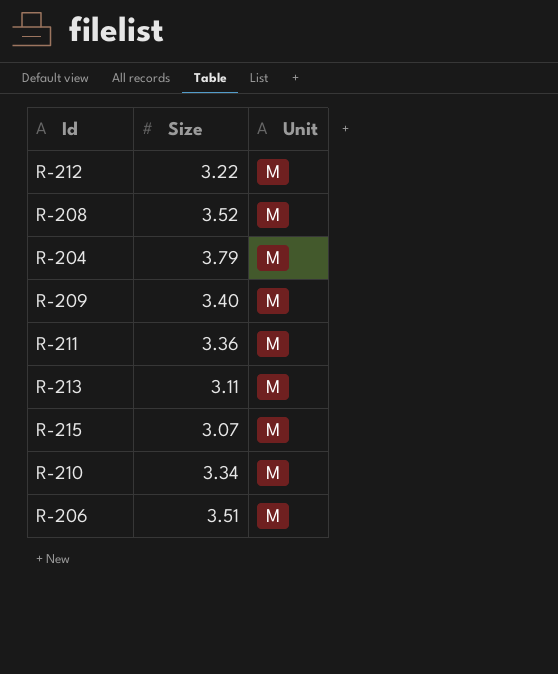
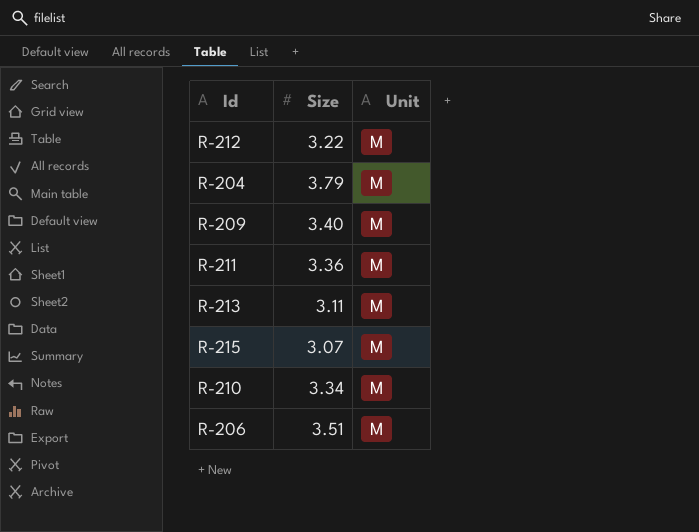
row R-208: 3.52 | M -> none

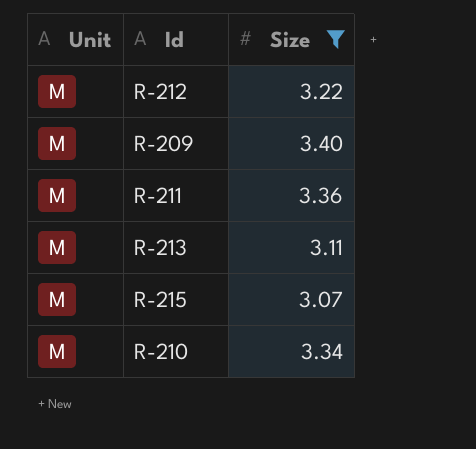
filter: none -> Size <= 3.40
column Unit | position: 3 -> 1

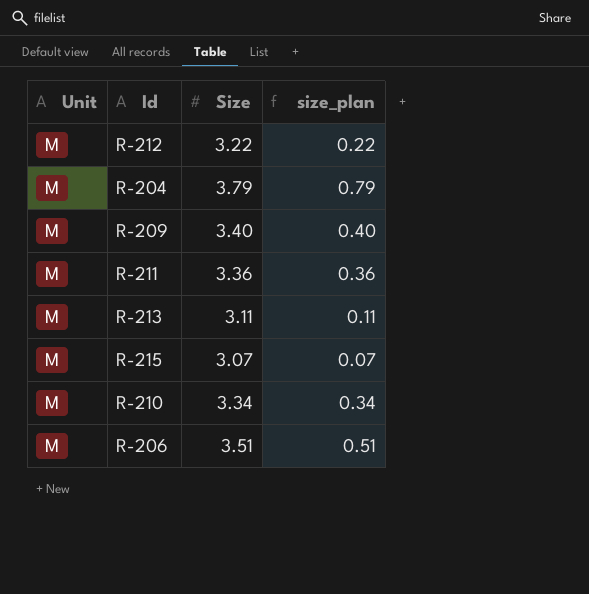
filter: Size <= 3.40 -> none
column size_plan | formula: none -> [Size] - 3

